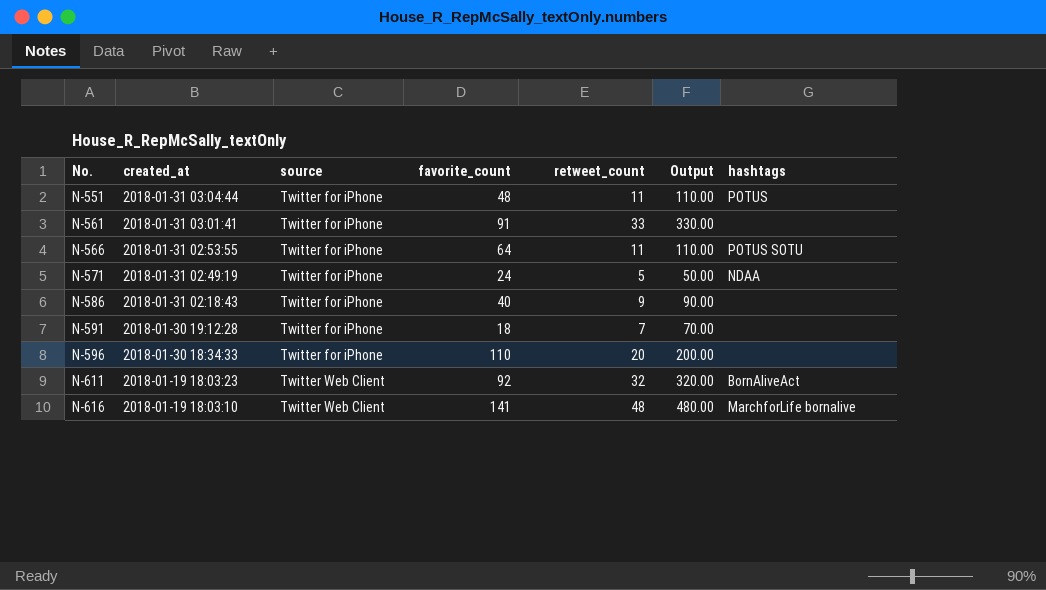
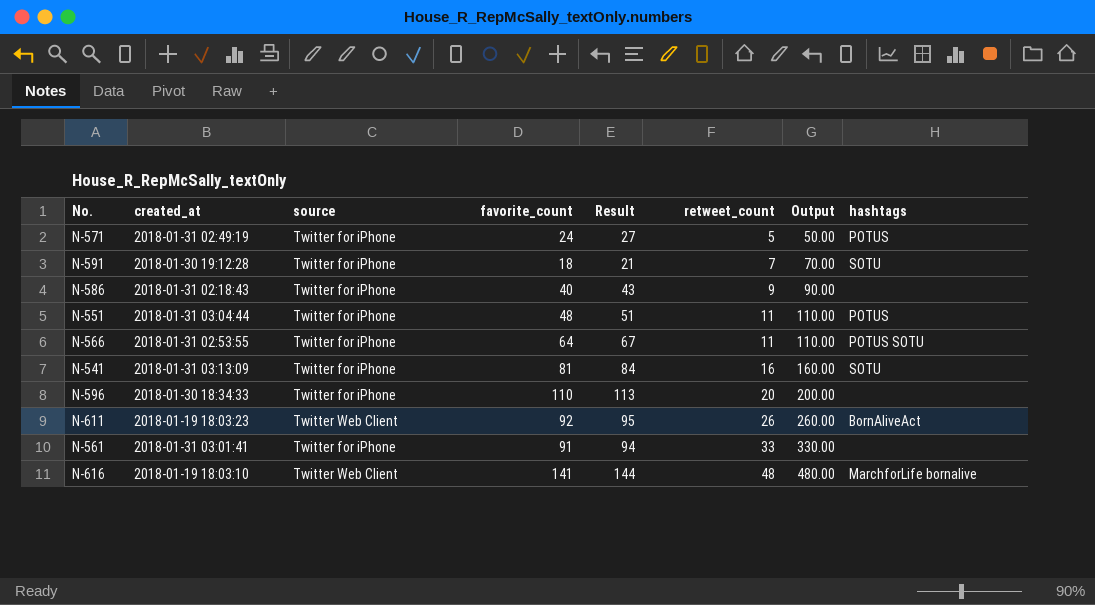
row order: No. ascending -> retweet_count ascending
column Result | formula: none -> [favorite_count] + 3
N-571 | hashtags: NDAA -> POTUS
N-591 | hashtags: none -> SOTU
row N-541: none -> 2018-01-31 03:13:09 | Twitter for iPhone | 81 | 84 | 16 | 160.00 | SOTU
N-611 | retweet_count: 32 -> 26
N-611 | Output: 320.00 -> 260.00

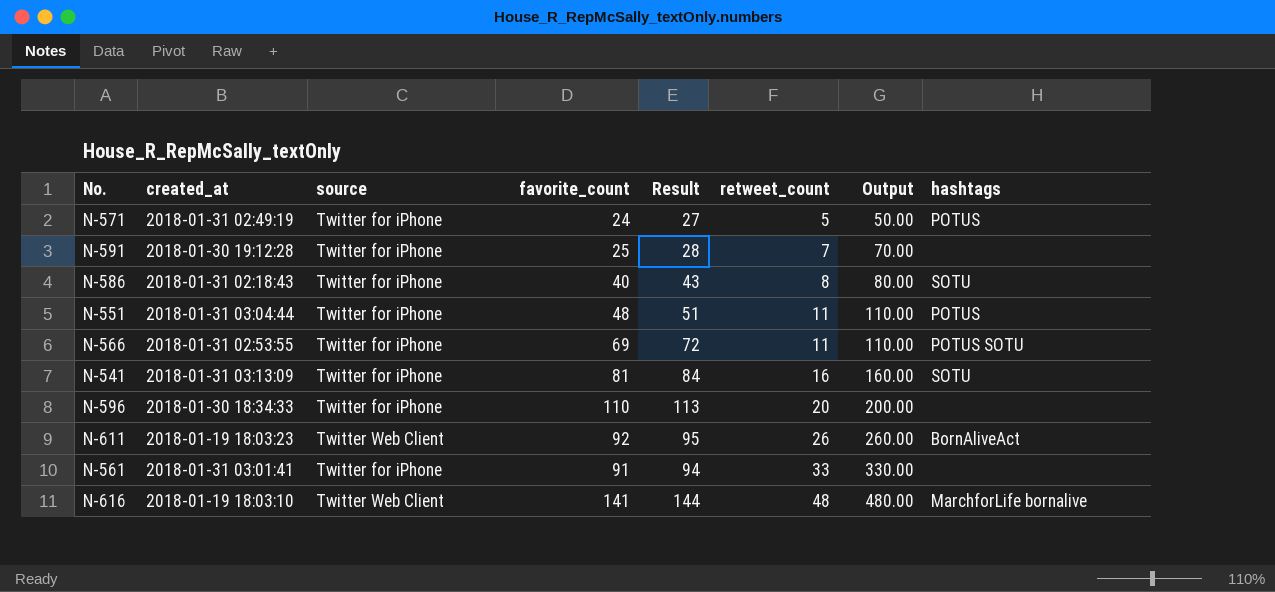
N-591 | favorite_count: 18 -> 25
N-591 | Result: 21 -> 28
N-591 | hashtags: SOTU -> none
N-586 | retweet_count: 9 -> 8
N-586 | Output: 90.00 -> 80.00
N-586 | hashtags: none -> SOTU
N-566 | favorite_count: 64 -> 69
N-566 | Result: 67 -> 72

